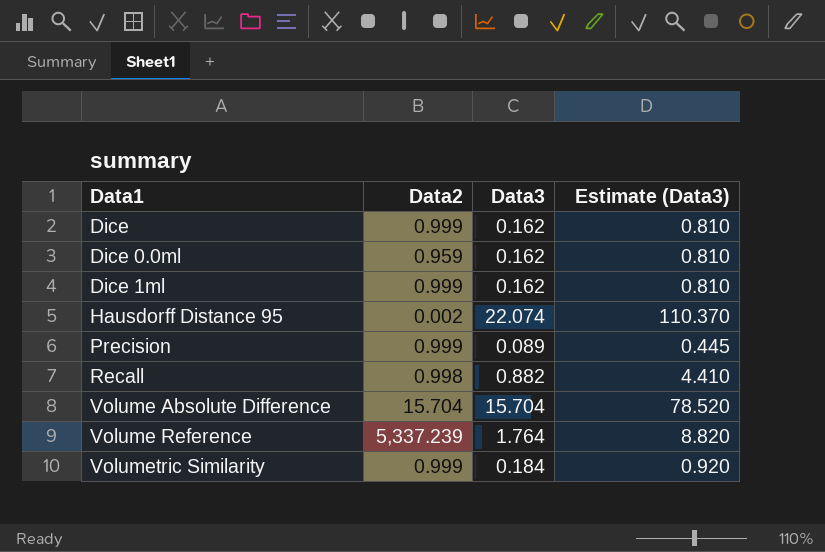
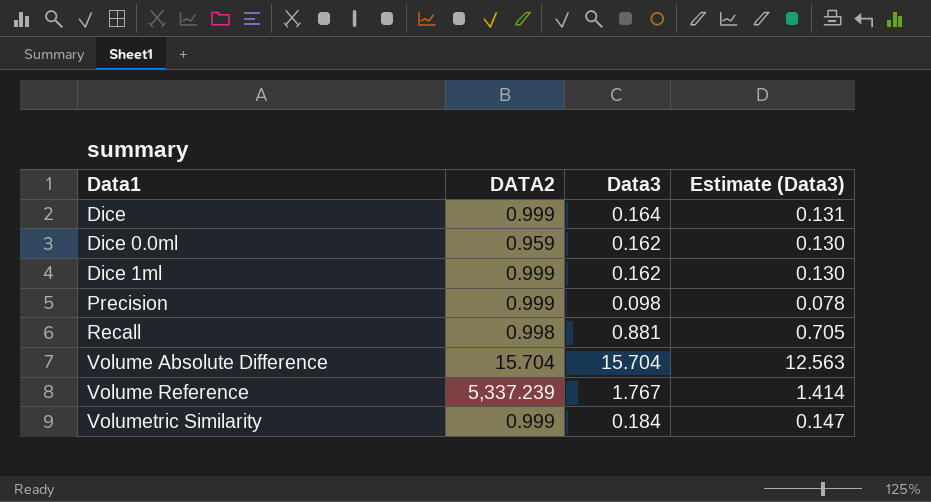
column name: Data2 -> DATA2
column Estimate (Data3) | formula: [Data3] * 5 -> [Data3] * 0.8
row Hausdorff Distance 95: 0.002 | 22.074 | 110.370 -> none
Dice | Data3: 0.162 -> 0.164
Precision | Data3: 0.089 -> 0.098
Recall | Data3: 0.882 -> 0.881
Volume Reference | Data3: 1.764 -> 1.767

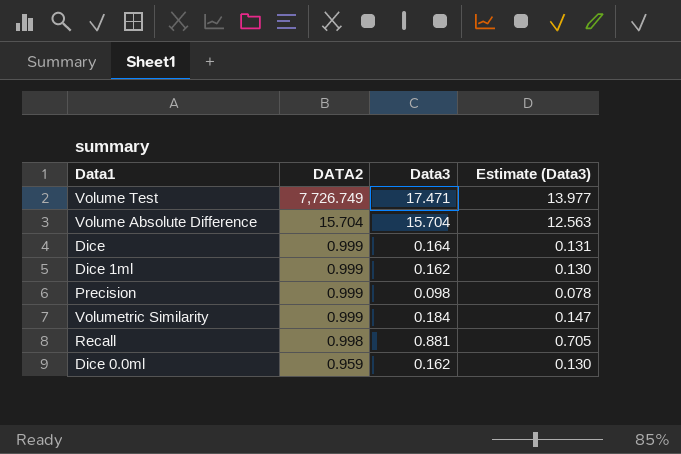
row order: Data1 ascending -> DATA2 descending
row Volume Reference: 5,337.239 | 1.767 | 1.414 -> none
row Volume Test: none -> 7,726.749 | 17.471 | 13.977

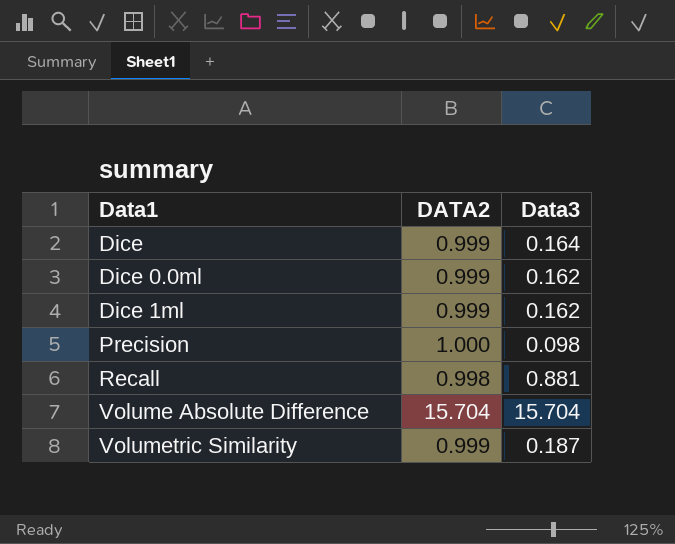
row order: DATA2 descending -> Data1 ascending
column Estimate (Data3) | formula: [Data3] * 0.8 -> none
row Volume Test: 7,726.749 | 17.471 | 13.977 -> none
Dice 0.0ml | DATA2: 0.959 -> 0.999
Precision | DATA2: 0.999 -> 1.000
Volumetric Similarity | Data3: 0.184 -> 0.187

